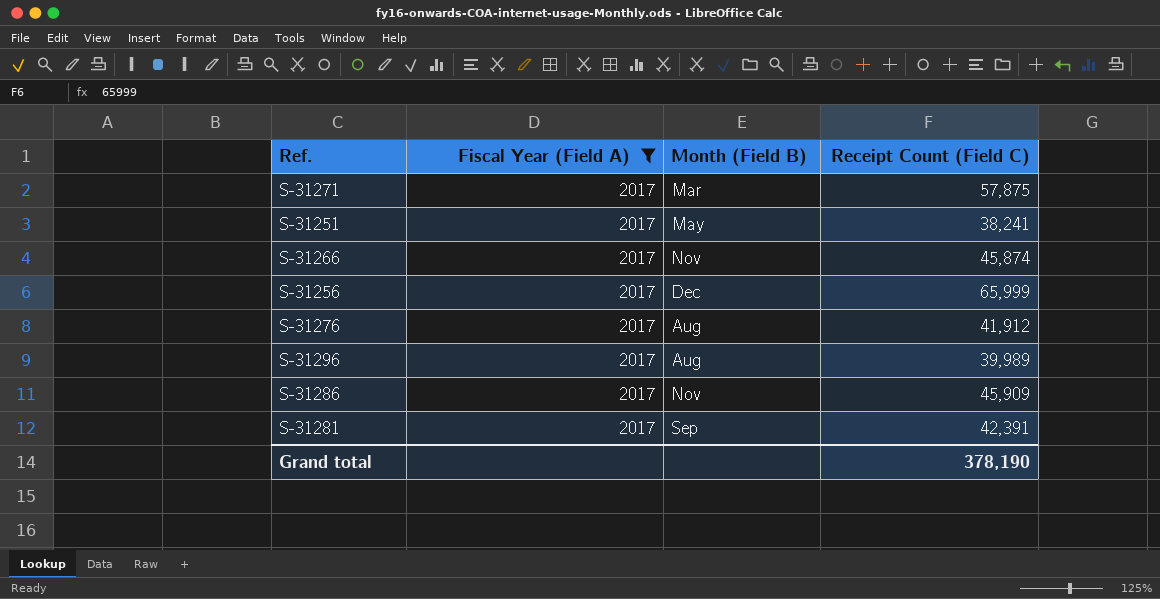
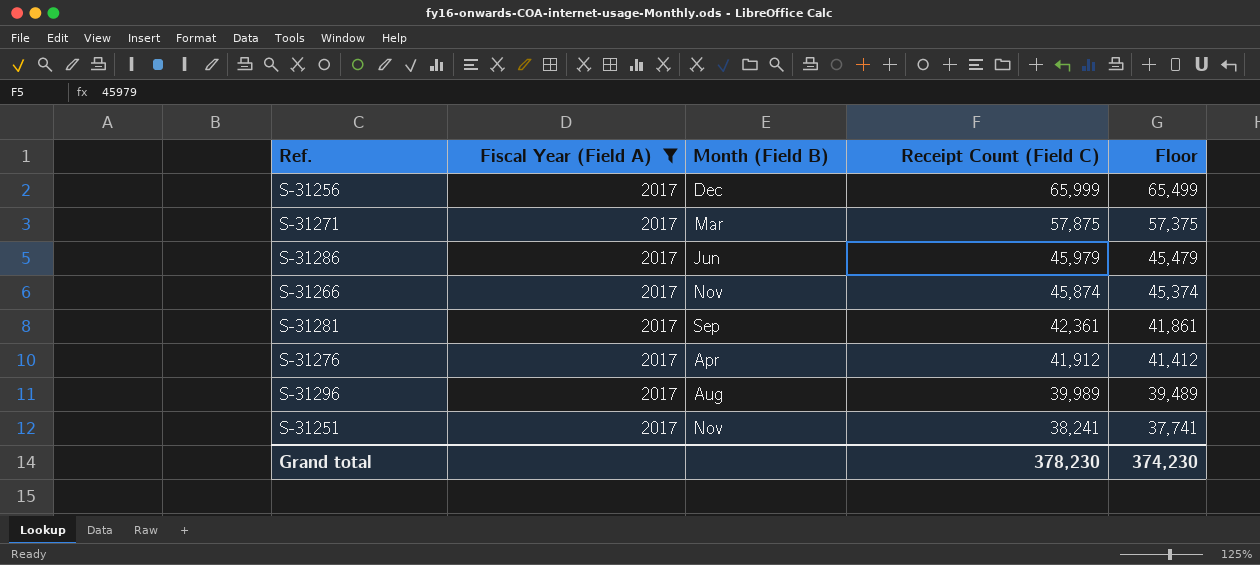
row order: none -> Receipt Count (Field C) descending
column Floor | formula: none -> [Receipt Count (Field C)] - 500
S-31286 | Month (Field B): Nov -> Jun
S-31286 | Receipt Count (Field C): 45,909 -> 45,979
S-31281 | Receipt Count (Field C): 42,391 -> 42,361
S-31276 | Month (Field B): Aug -> Apr
S-31251 | Month (Field B): May -> Nov
Grand total | Receipt Count (Field C): 378,190 -> 378,230

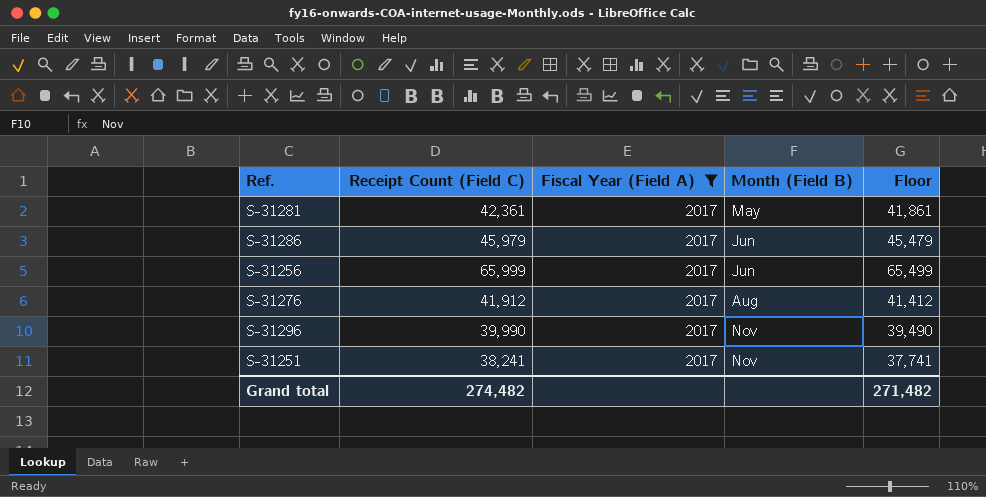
row order: Receipt Count (Field C) descending -> Month (Field B) ascending
column Receipt Count (Field C) | position: 4 -> 2
row S-31271: 2017 | Mar | 57,875 | 57,375 -> none
row S-31266: 2017 | Nov | 45,874 | 45,374 -> none
S-31281 | Month (Field B): Sep -> May
S-31256 | Month (Field B): Dec -> Jun
S-31276 | Month (Field B): Apr -> Aug
S-31296 | Receipt Count (Field C): 39,989 -> 39,990
S-31296 | Month (Field B): Aug -> Nov
S-31296 | Floor: 39,489 -> 39,490
Grand total | Receipt Count (Field C): 378,230 -> 274,482
Grand total | Floor: 374,230 -> 271,482

